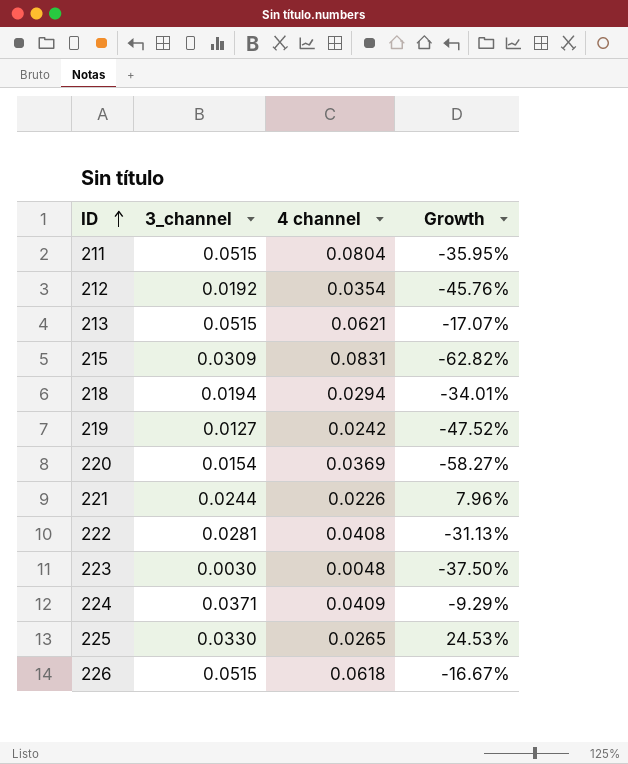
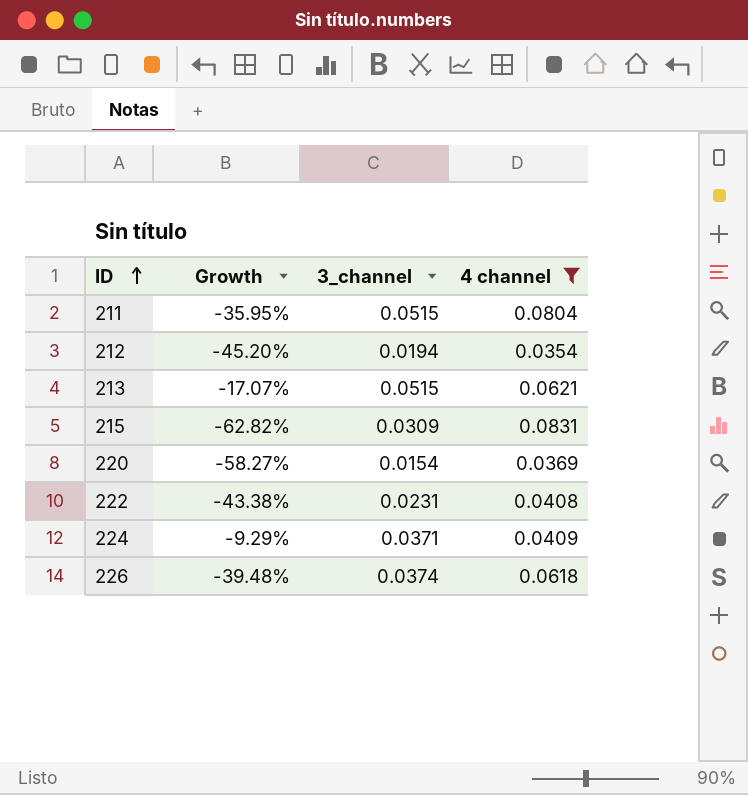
filter: none -> 4 channel >= 0.0354
column Growth | position: 4 -> 2
212 | Growth: -45.76% -> -45.20%
212 | 3_channel: 0.0192 -> 0.0194
222 | Growth: -31.13% -> -43.38%
222 | 3_channel: 0.0281 -> 0.0231
226 | Growth: -16.67% -> -39.48%
226 | 3_channel: 0.0515 -> 0.0374

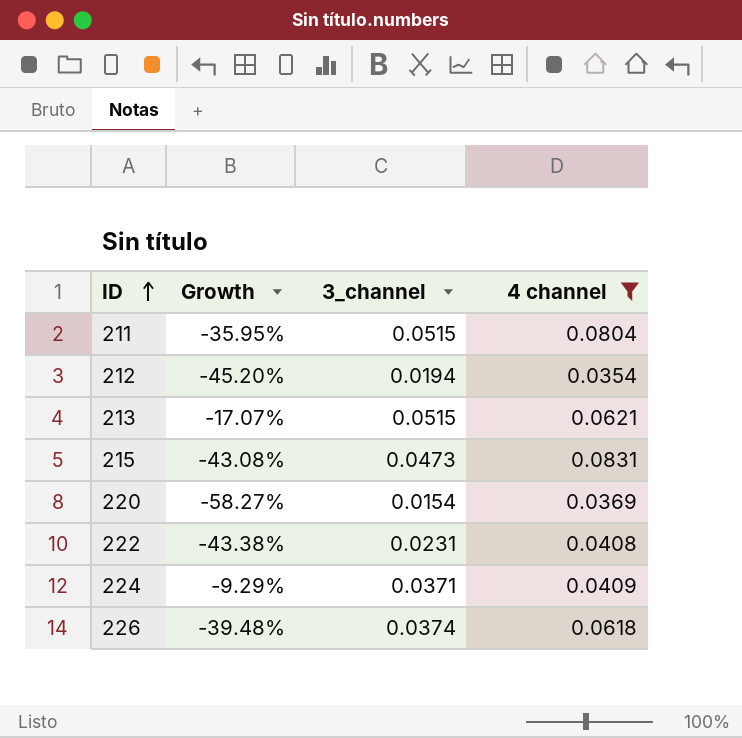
215 | Growth: -62.82% -> -43.08%
215 | 3_channel: 0.0309 -> 0.0473

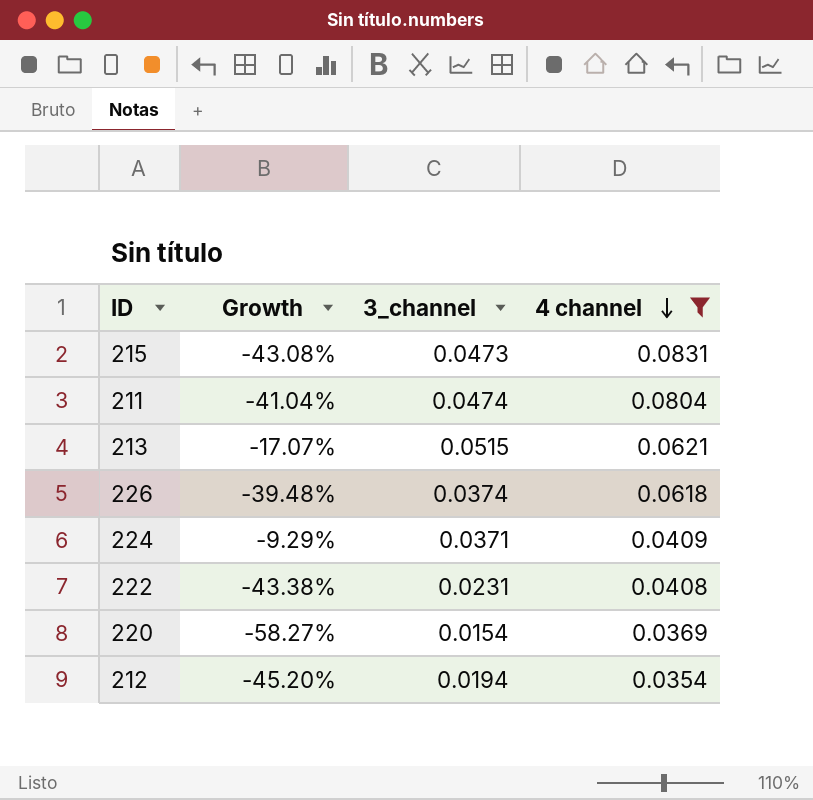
row order: ID ascending -> 4 channel descending
211 | Growth: -35.95% -> -41.04%
211 | 3_channel: 0.0515 -> 0.0474

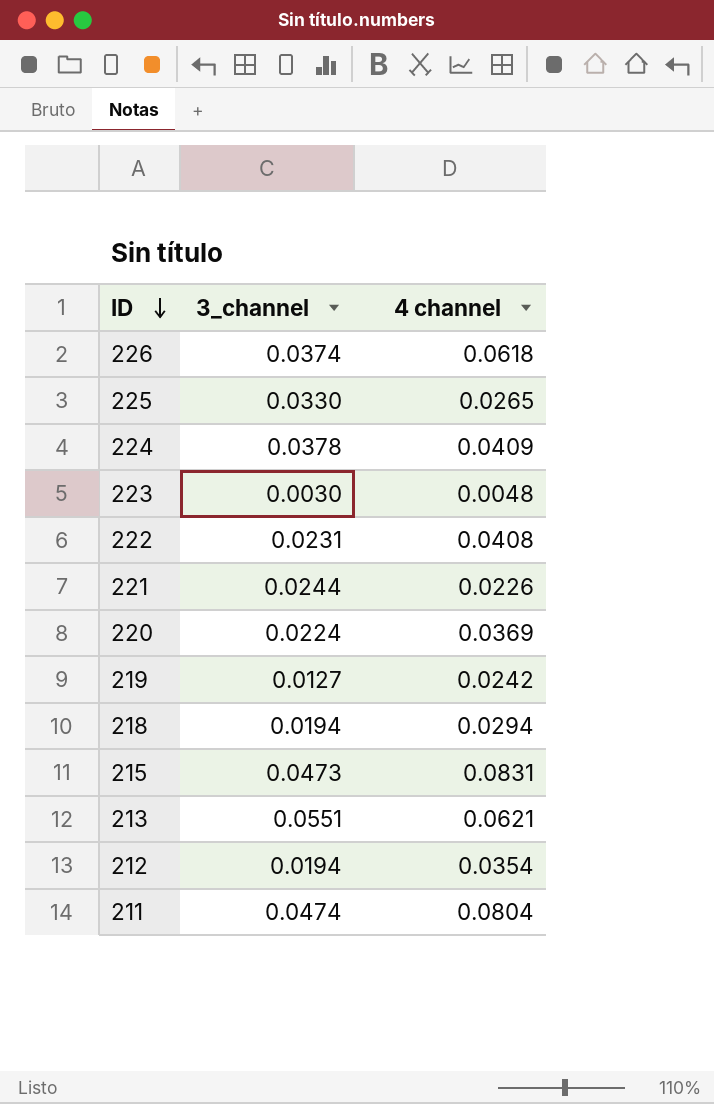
filter: 4 channel >= 0.0354 -> none
row order: 4 channel descending -> ID descending
column Growth | formula: ([3_channel] - [4 channel]) / [4 channel] -> none
224 | 3_channel: 0.0371 -> 0.0378
220 | 3_channel: 0.0154 -> 0.0224
213 | 3_channel: 0.0515 -> 0.0551

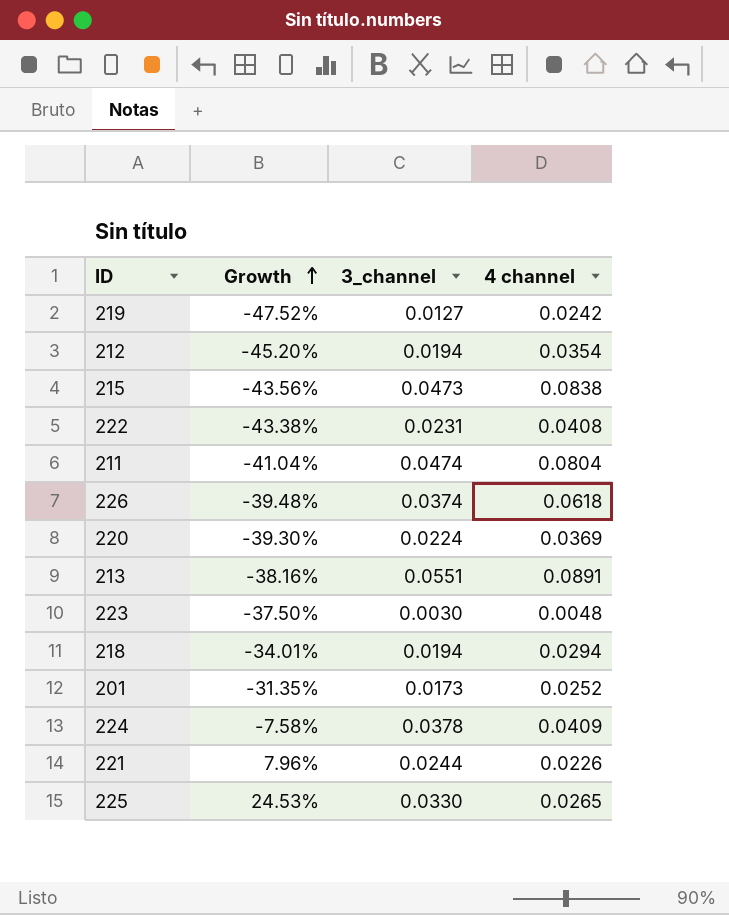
row order: ID descending -> Growth ascending
column Growth | formula: none -> ([3_channel] - [4 channel]) / [4 channel]
215 | 4 channel: 0.0831 -> 0.0838
213 | 4 channel: 0.0621 -> 0.0891
row 201: none -> -31.35% | 0.0173 | 0.0252

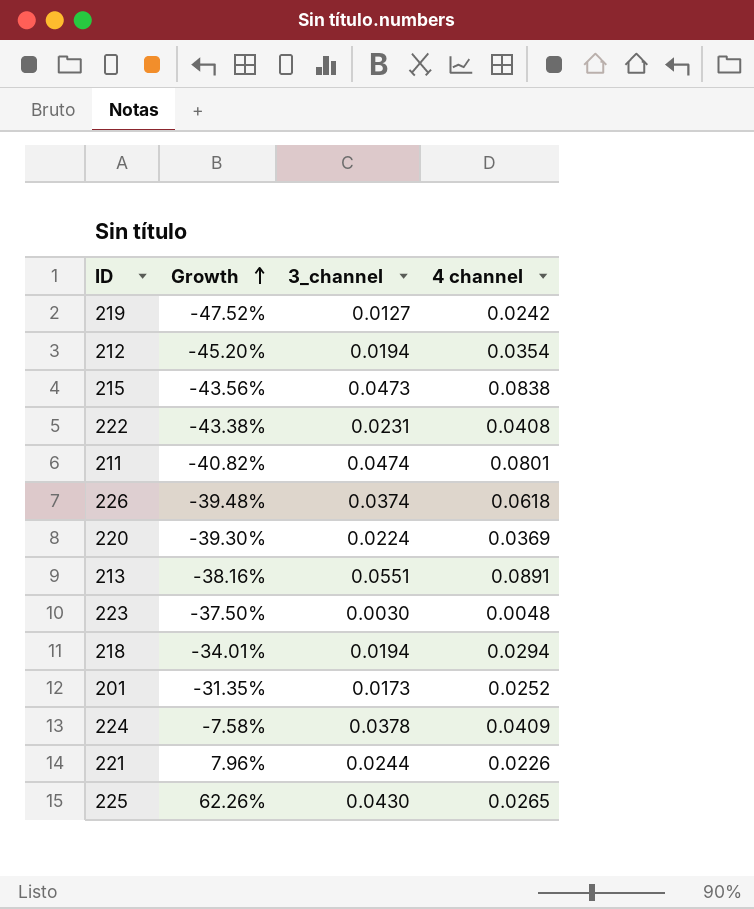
211 | Growth: -41.04% -> -40.82%
211 | 4 channel: 0.0804 -> 0.0801
225 | Growth: 24.53% -> 62.26%
225 | 3_channel: 0.0330 -> 0.0430

